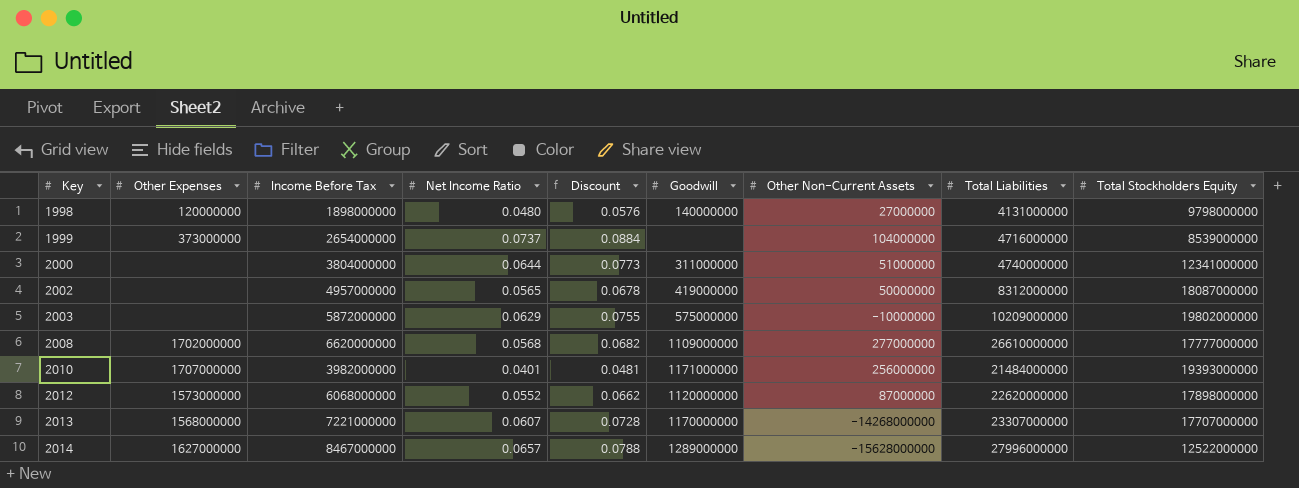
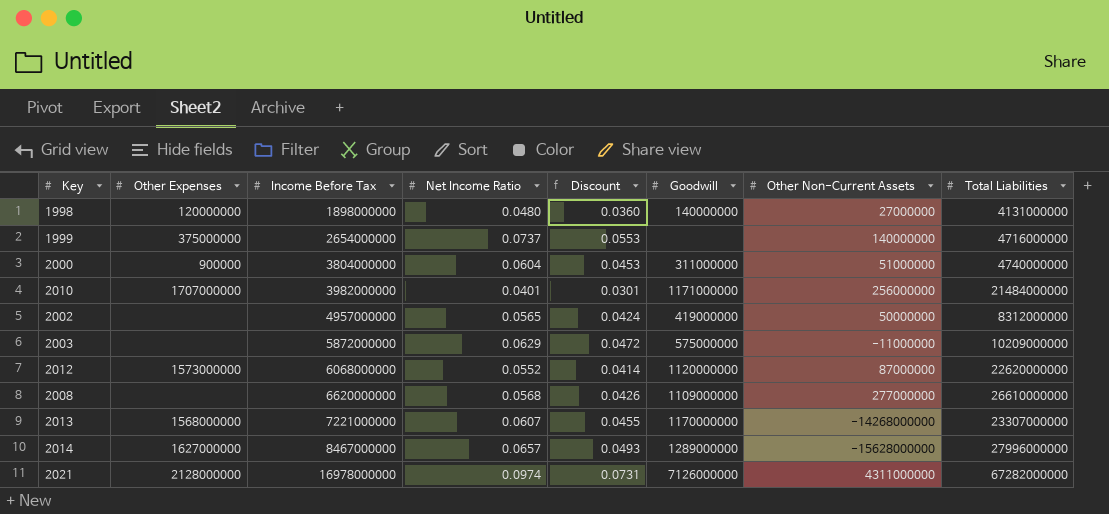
row order: Key ascending -> Income Before Tax ascending
column Total Stockholders Equity | position: 9 -> none
column Discount | formula: [Net Income Ratio] * 1.2 -> [Net Income Ratio] * 0.75
1999 | Other Expenses: 373000000 -> 375000000
1999 | Other Non-Current Assets: 104000000 -> 140000000
2000 | Other Expenses: none -> 900000
2000 | Net Income Ratio: 0.0644 -> 0.0604
2003 | Other Non-Current Assets: -10000000 -> -11000000
2008 | Other Expenses: 1702000000 -> none
row 2021: none -> 2128000000 | 16978000000 | 0.0974 | 0.0731 | 7126000000 | 4311000000 | 67282000000

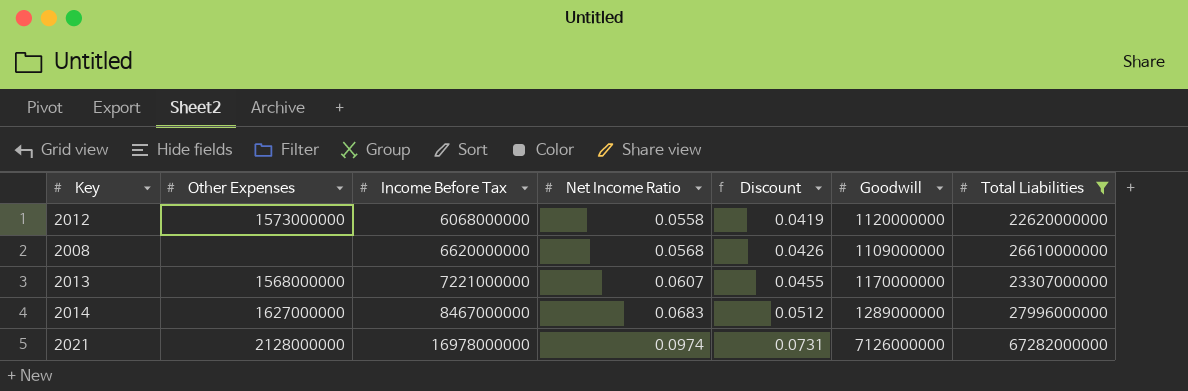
filter: none -> Total Liabilities >= 22620000000
column Other Non-Current Assets | position: 7 -> none
2012 | Net Income Ratio: 0.0552 -> 0.0558
2012 | Discount: 0.0414 -> 0.0419
2014 | Net Income Ratio: 0.0657 -> 0.0683
2014 | Discount: 0.0493 -> 0.0512

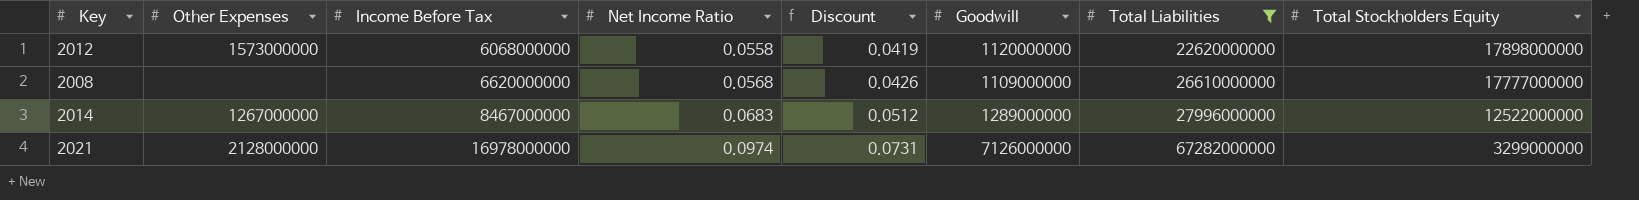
column Total Stockholders Equity | position: none -> 8
row 2013: 1568000000 | 7221000000 | 0.0607 | 0.0455 | 1170000000 | 23307000000 -> none
2014 | Other Expenses: 1627000000 -> 1267000000

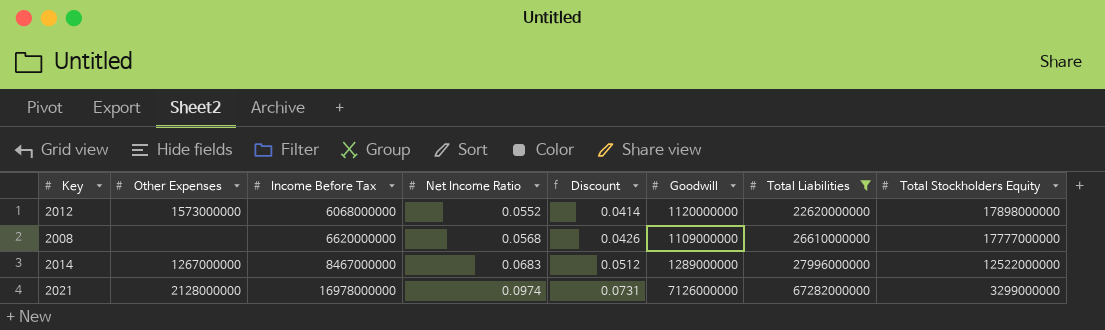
2012 | Net Income Ratio: 0.0558 -> 0.0552
2012 | Discount: 0.0419 -> 0.0414

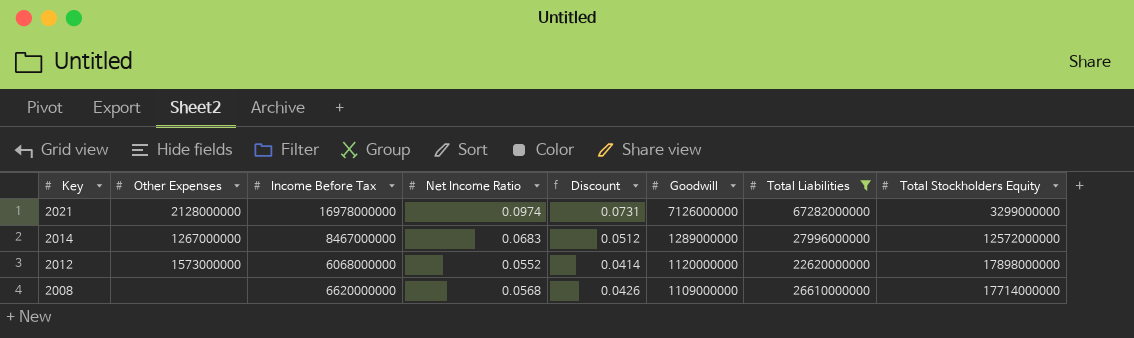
row order: Income Before Tax ascending -> Key descending
2014 | Total Stockholders Equity: 12522000000 -> 12572000000
2008 | Total Stockholders Equity: 17777000000 -> 17714000000

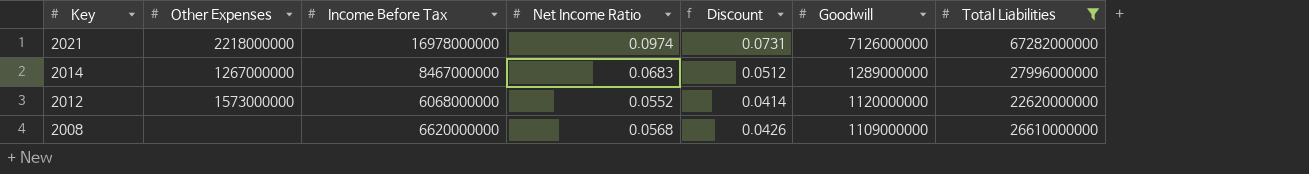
column Total Stockholders Equity | position: 8 -> none
2021 | Other Expenses: 2128000000 -> 2218000000

